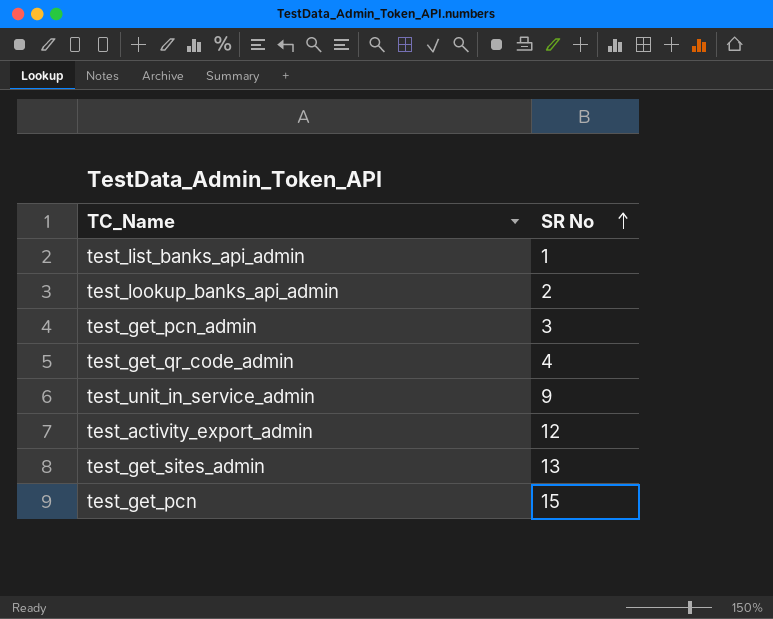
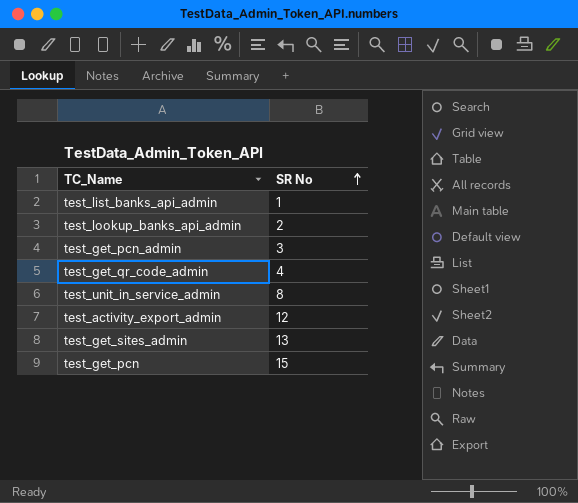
test_unit_in_service_admin | SR No: 9 -> 8

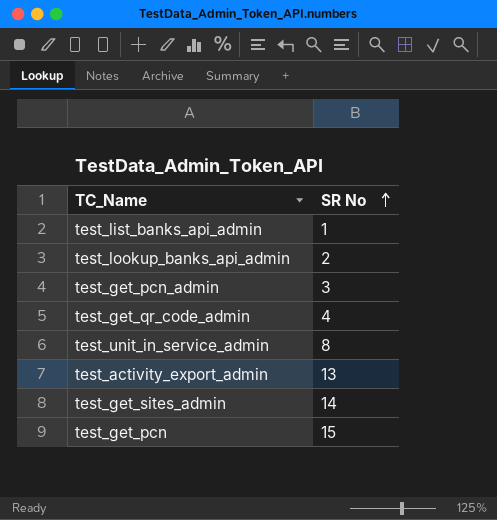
test_activity_export_admin | SR No: 12 -> 13
test_get_sites_admin | SR No: 13 -> 14

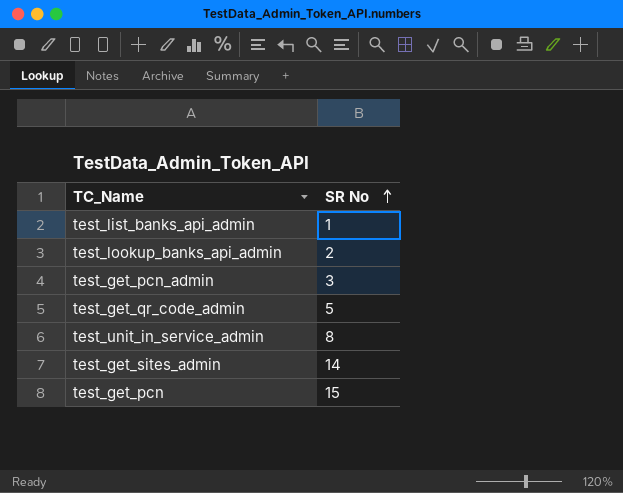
row test_activity_export_admin: 13 -> none
test_get_qr_code_admin | SR No: 4 -> 5

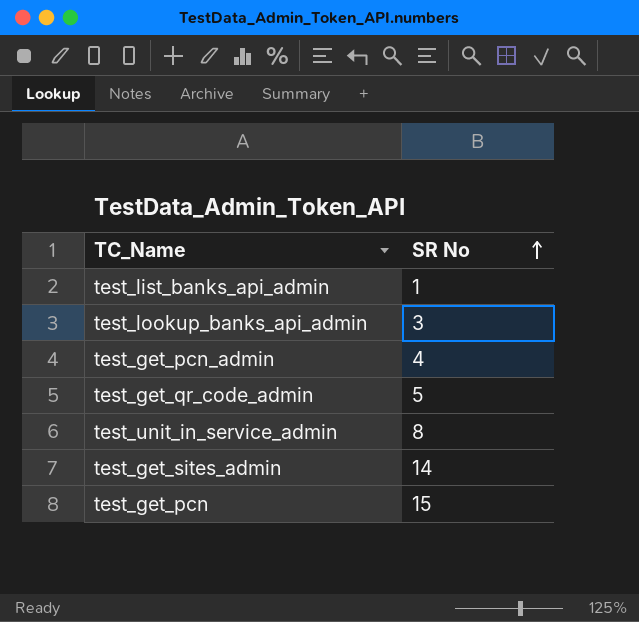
test_lookup_banks_api_admin | SR No: 2 -> 3
test_get_pcn_admin | SR No: 3 -> 4

